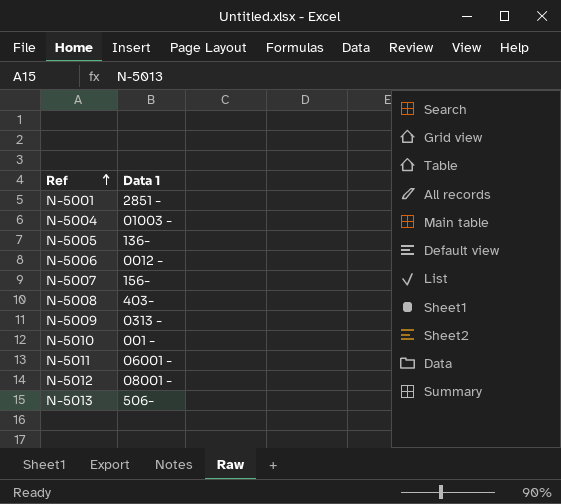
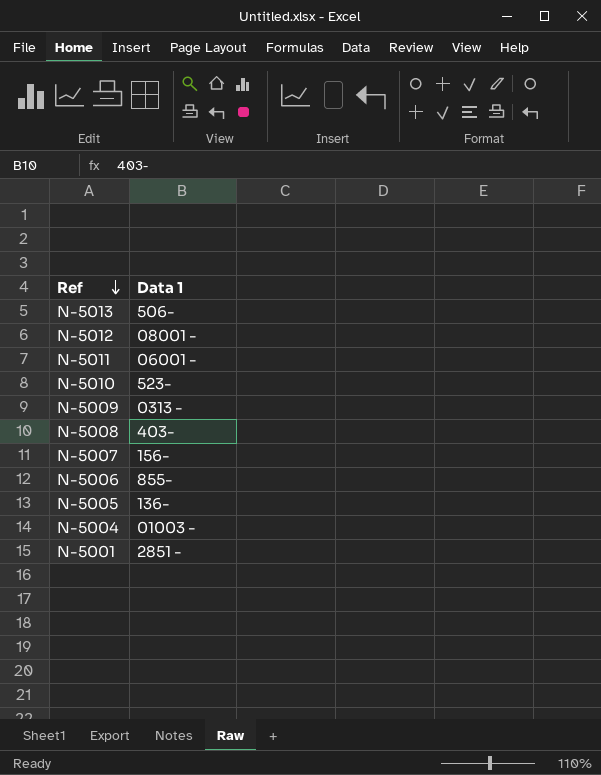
row order: Ref ascending -> Ref descending
N-5010 | Data 1: 001 - -> 523-
N-5006 | Data 1: 0012 - -> 855-

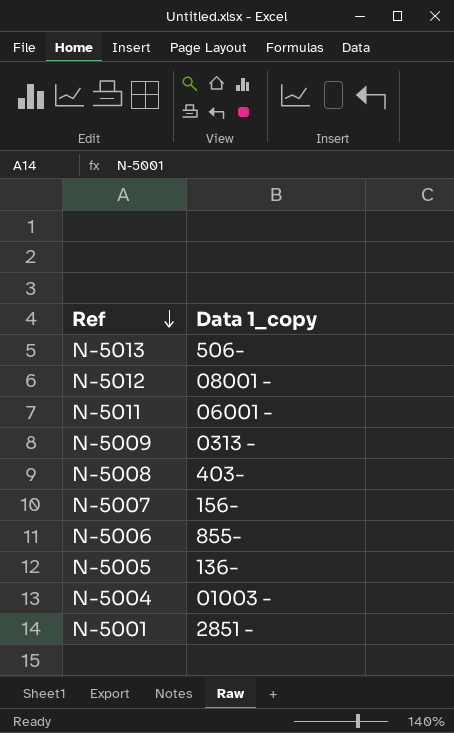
column name: Data 1 -> Data 1_copy
row N-5010: 523- -> none

